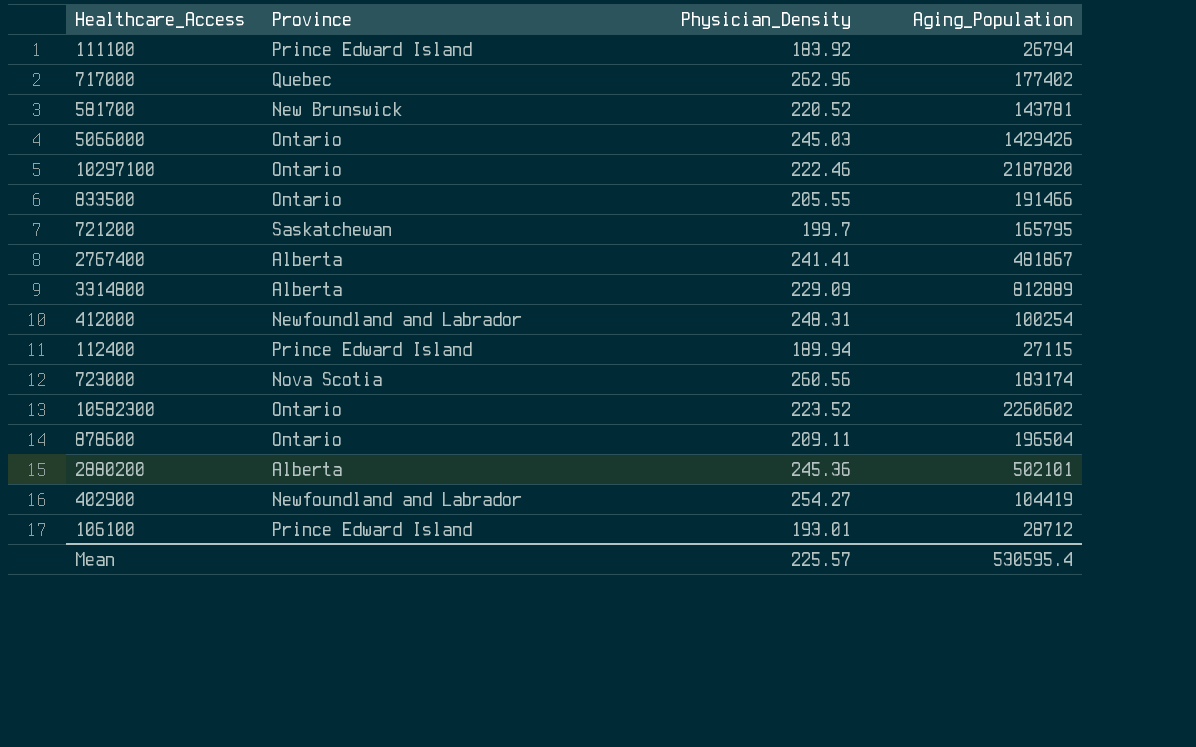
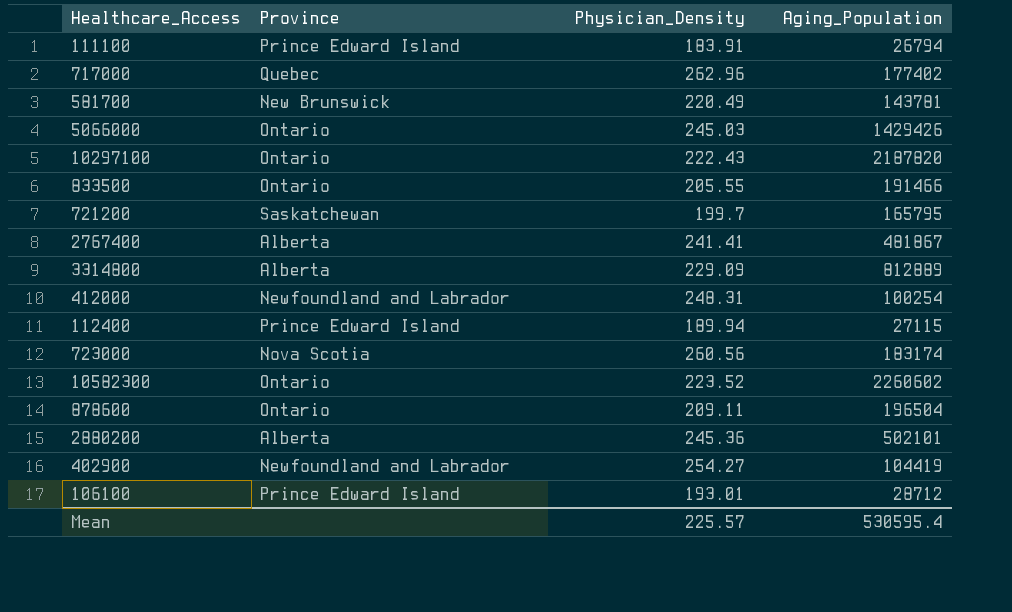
111100 | Physician_Density: 183.92 -> 183.91
581700 | Physician_Density: 220.52 -> 220.49
10297100 | Physician_Density: 222.46 -> 222.43

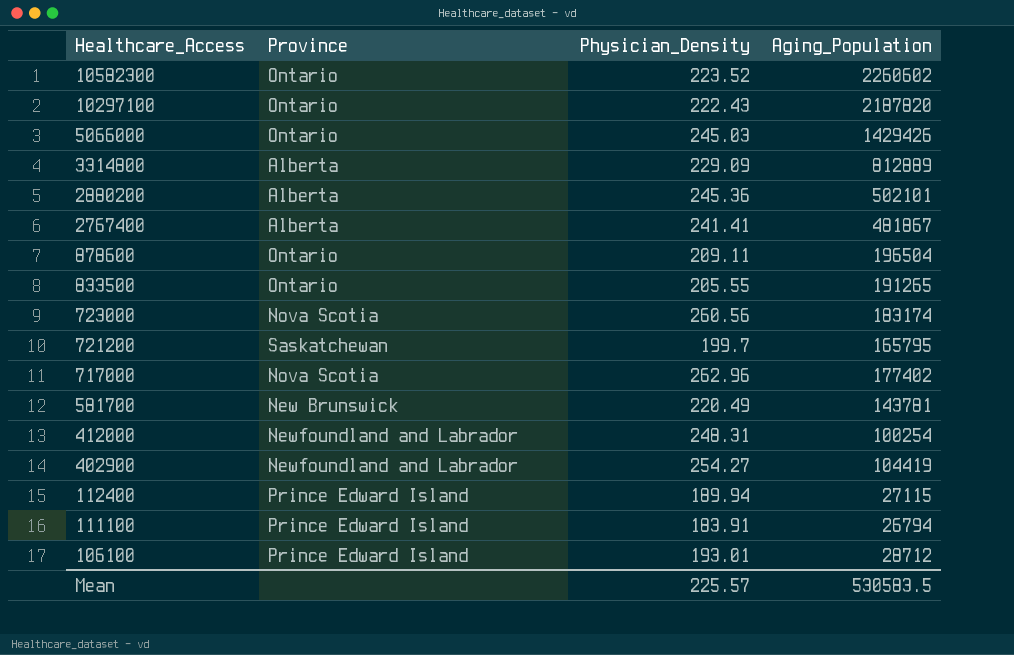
row order: none -> Healthcare_Access descending
833500 | Aging_Population: 191466 -> 191265
717000 | Province: Quebec -> Nova Scotia
Mean | Aging_Population: 530595.4 -> 530583.5

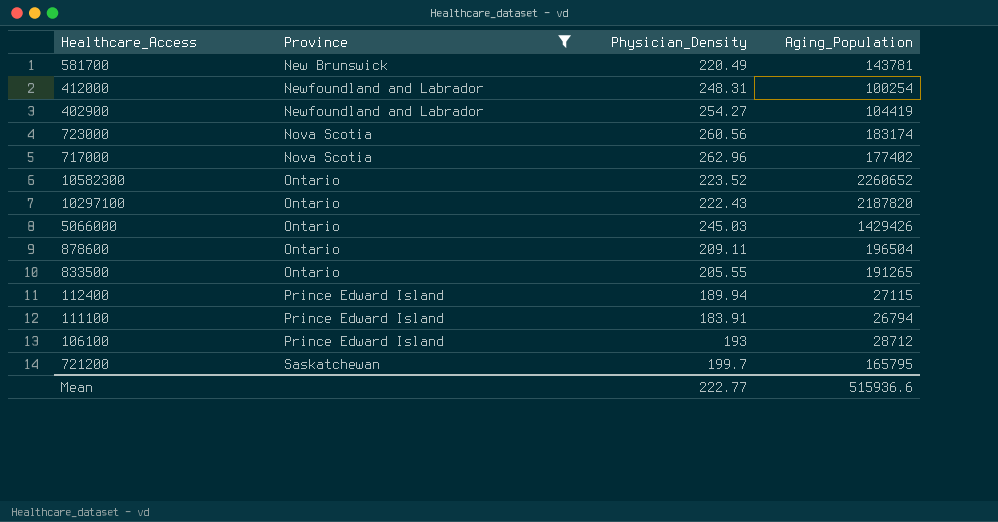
filter: none -> Province != Alberta
row order: Healthcare_Access descending -> Province ascending
10582300 | Aging_Population: 2260602 -> 2260652
106100 | Physician_Density: 193.01 -> 193
Mean | Physician_Density: 225.57 -> 222.77
Mean | Aging_Population: 530583.5 -> 515936.6

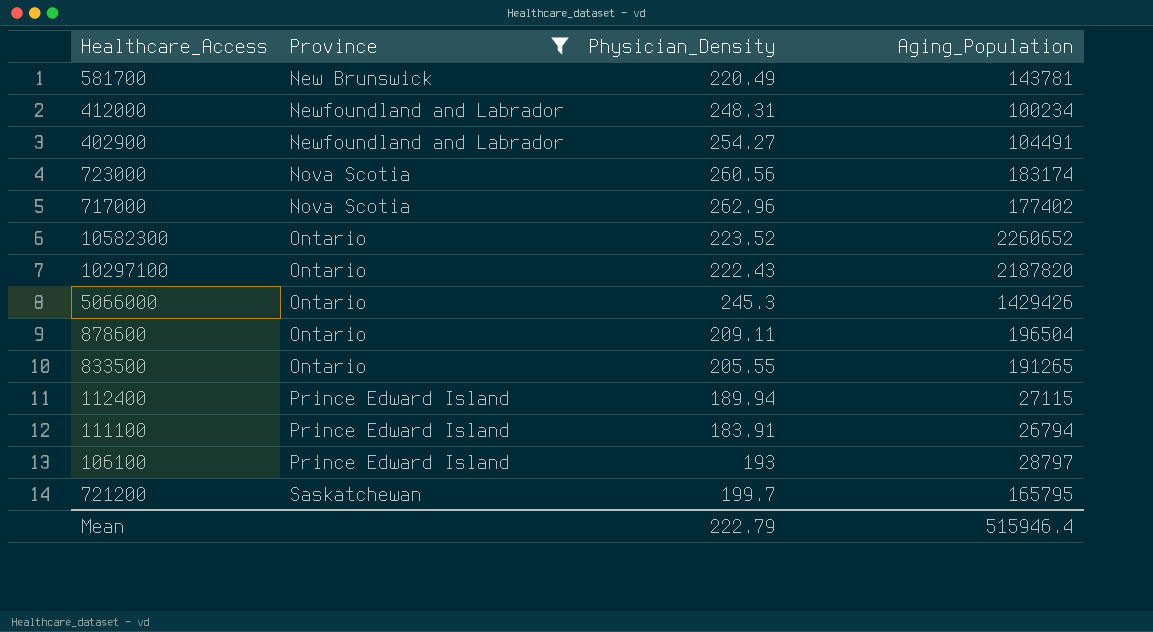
412000 | Aging_Population: 100254 -> 100234
402900 | Aging_Population: 104419 -> 104491
5066000 | Physician_Density: 245.03 -> 245.3
106100 | Aging_Population: 28712 -> 28797
Mean | Physician_Density: 222.77 -> 222.79
Mean | Aging_Population: 515936.6 -> 515946.4

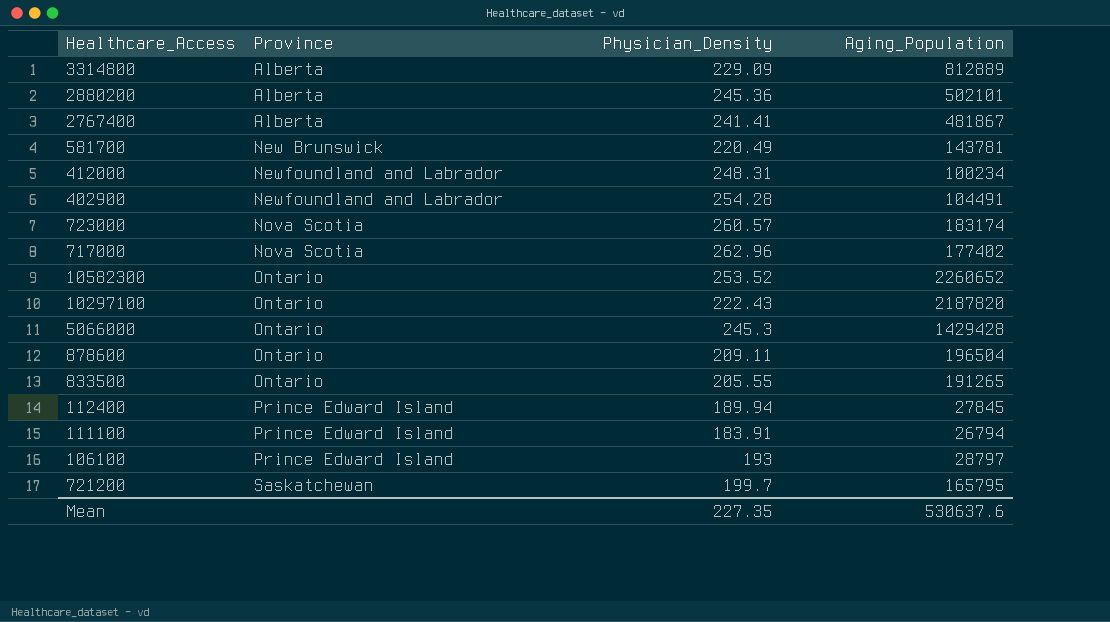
filter: Province != Alberta -> none
402900 | Physician_Density: 254.27 -> 254.28
723000 | Physician_Density: 260.56 -> 260.57
10582300 | Physician_Density: 223.52 -> 253.52
5066000 | Aging_Population: 1429426 -> 1429428
112400 | Aging_Population: 27115 -> 27845
Mean | Physician_Density: 222.79 -> 227.35
Mean | Aging_Population: 515946.4 -> 530637.6

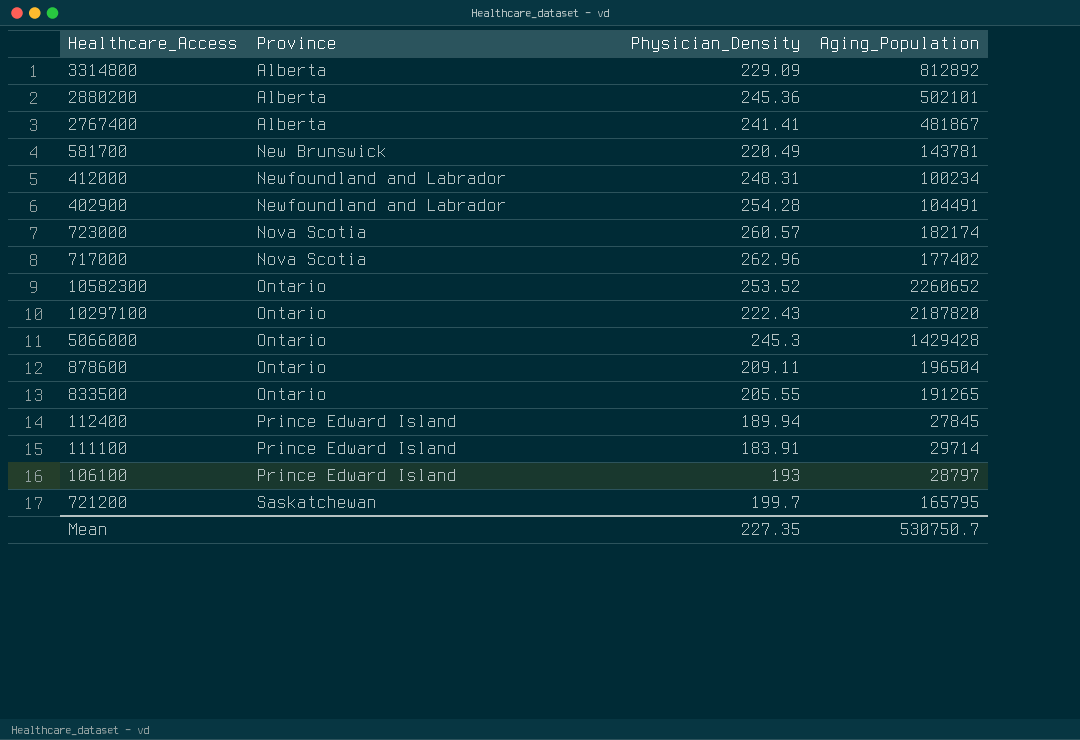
3314800 | Aging_Population: 812889 -> 812892
723000 | Aging_Population: 183174 -> 182174
111100 | Aging_Population: 26794 -> 29714
Mean | Aging_Population: 530637.6 -> 530750.7

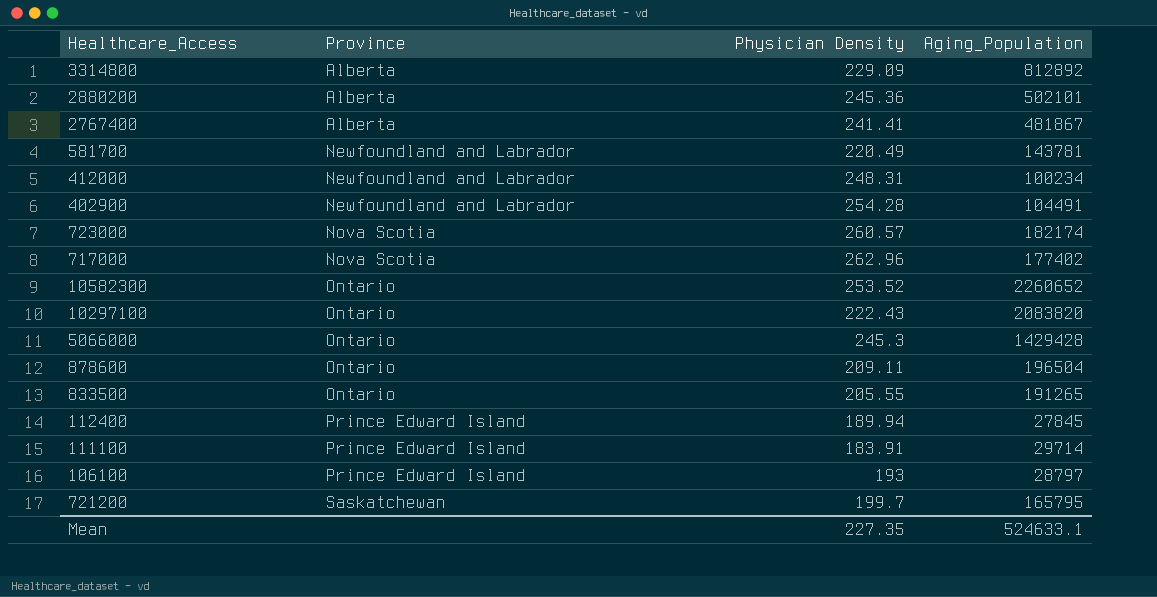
column name: Physician_Density -> Physician Density
581700 | Province: New Brunswick -> Newfoundland and Labrador
10297100 | Aging_Population: 2187820 -> 2083820
Mean | Aging_Population: 530750.7 -> 524633.1

